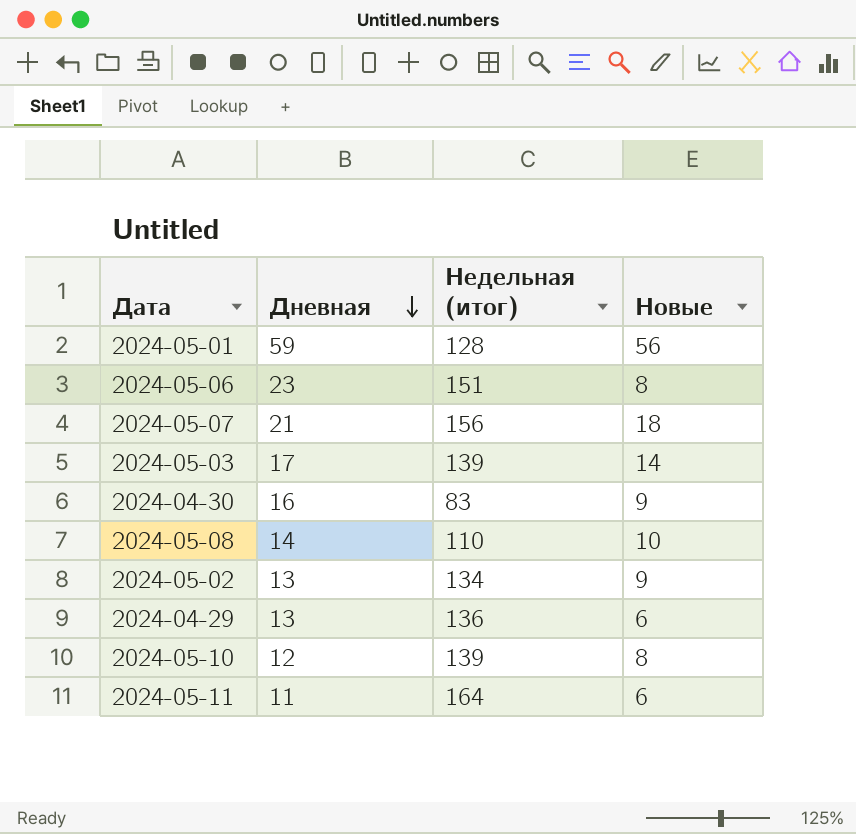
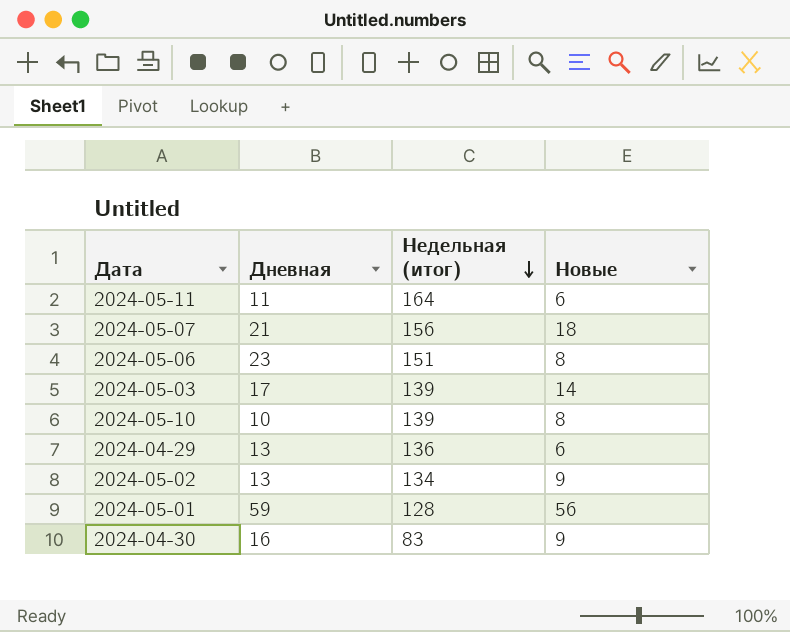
row order: Дневная descending -> Недельная (итог) descending
row 2024-05-08: 14 | 110 | 10 -> none
2024-05-10 | Дневная: 12 -> 10

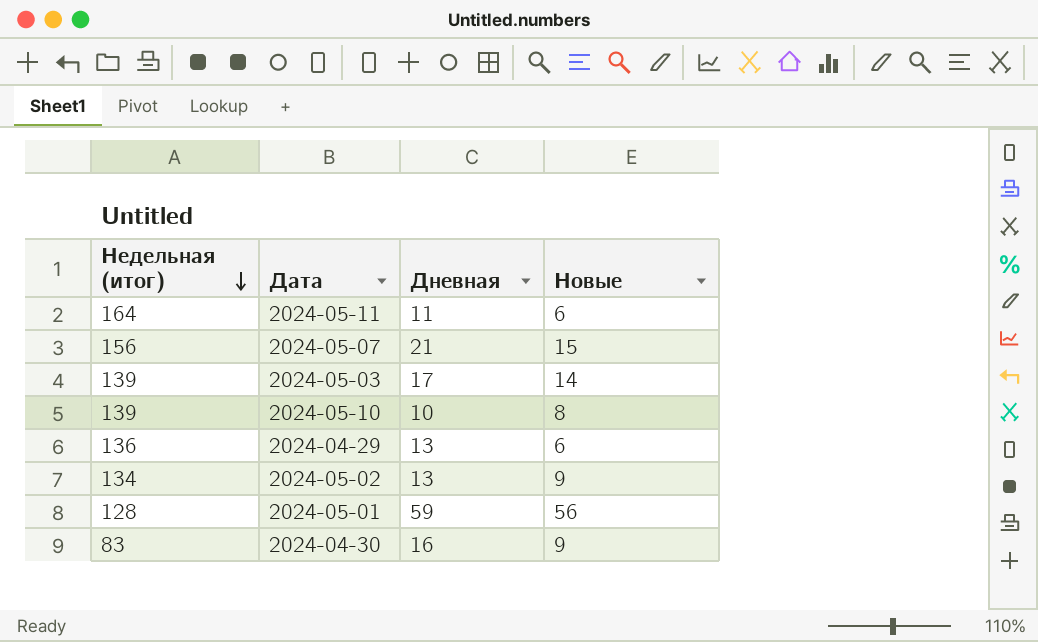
column Недельная (итог) | position: 3 -> 1
row 2024-05-06: 23 | 151 | 8 -> none
2024-05-07 | Новые: 18 -> 15

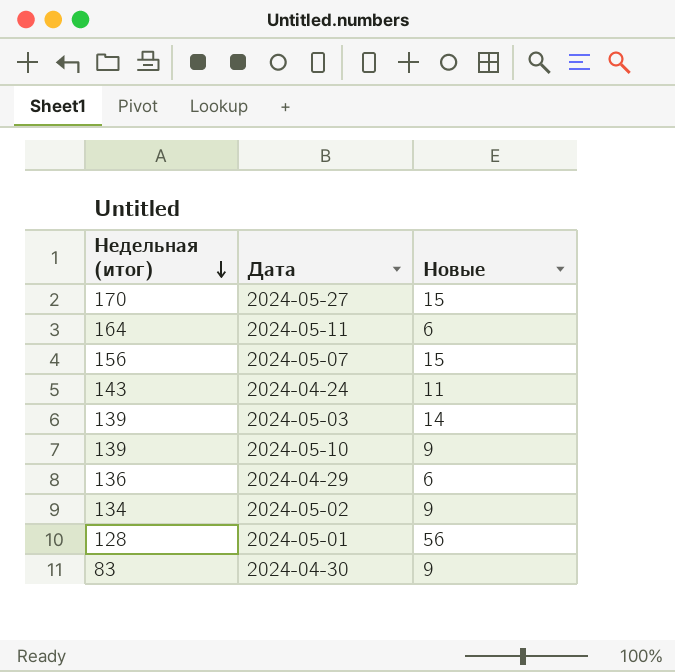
column Дневная | position: 3 -> none
row 2024-05-27: none -> 170 | 15
row 2024-04-24: none -> 143 | 11
2024-05-10 | Новые: 8 -> 9

